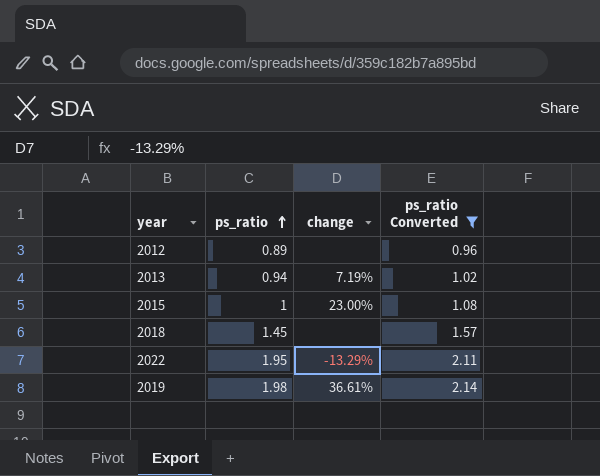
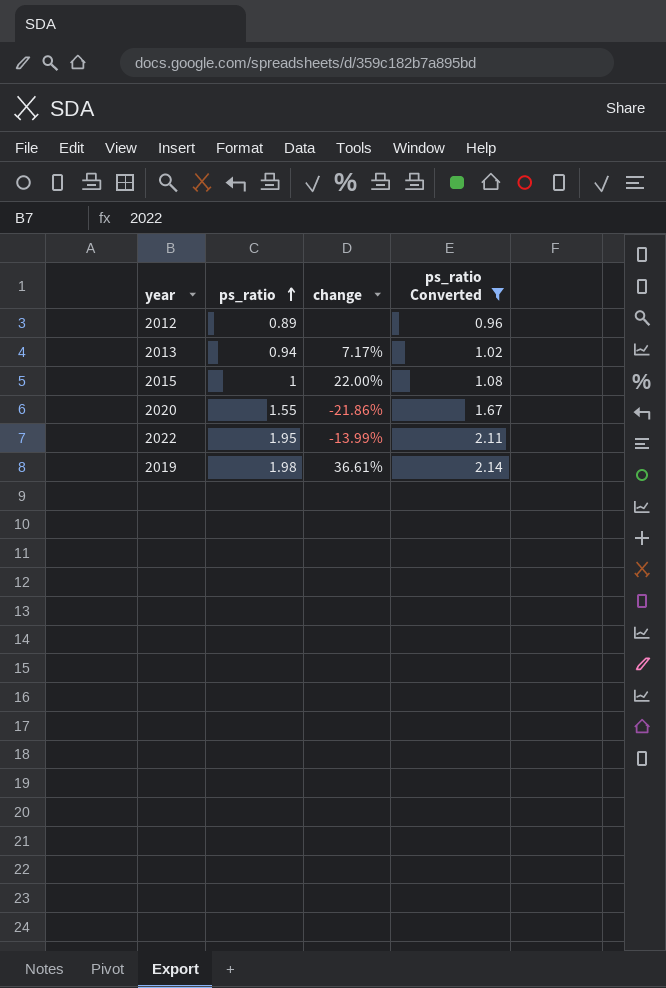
row 2018: 1.45 | none | 1.57 -> none
2013 | change: 7.19% -> 7.17%
2015 | change: 23.00% -> 22.00%
row 2020: none -> 1.55 | -21.86% | 1.67
2022 | change: -13.29% -> -13.99%

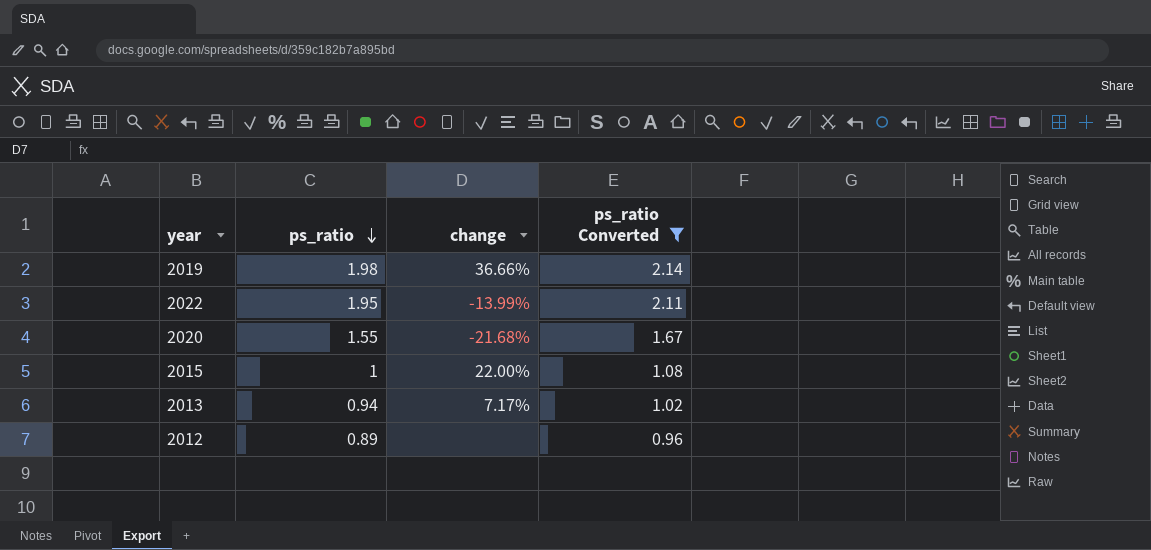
row order: ps_ratio ascending -> ps_ratio descending
2019 | change: 36.61% -> 36.66%
2020 | change: -21.86% -> -21.68%

